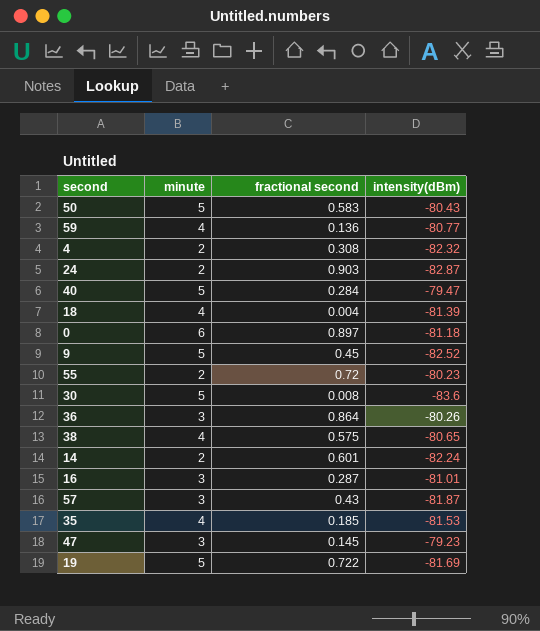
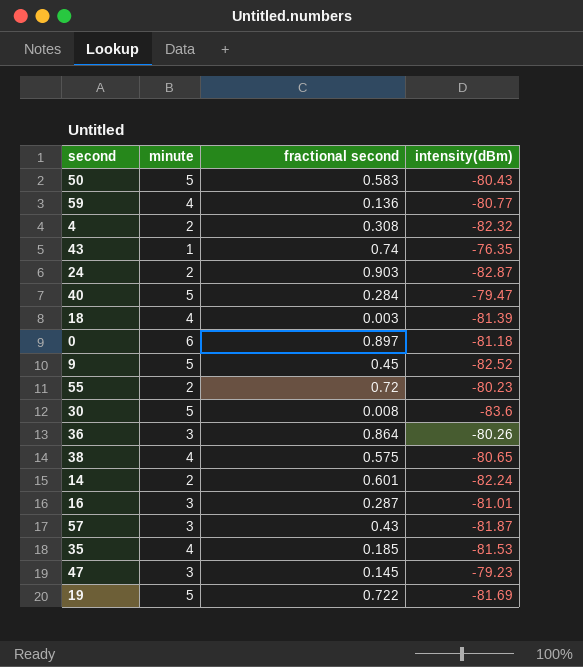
row 43: none -> 1 | 0.74 | -76.35
18 | fractional second: 0.004 -> 0.003

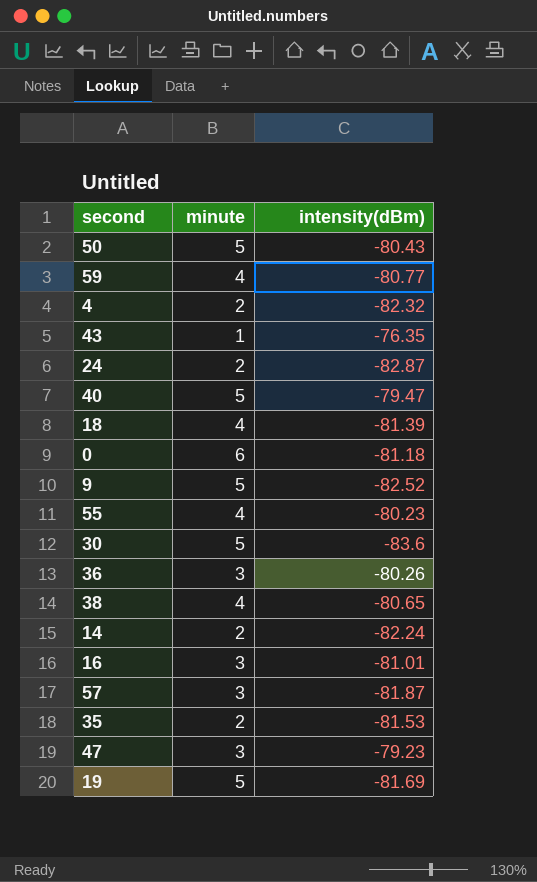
column fractional second | position: 3 -> none
55 | minute: 2 -> 4
35 | minute: 4 -> 2

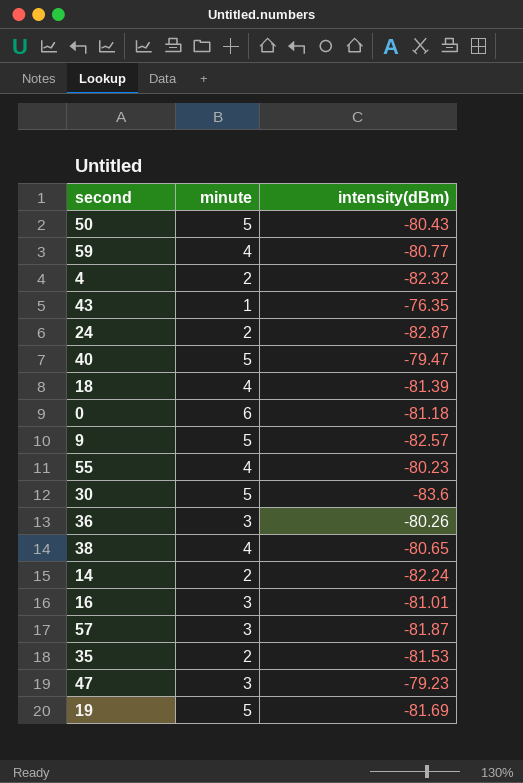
9 | intensity(dBm): -82.52 -> -82.57

